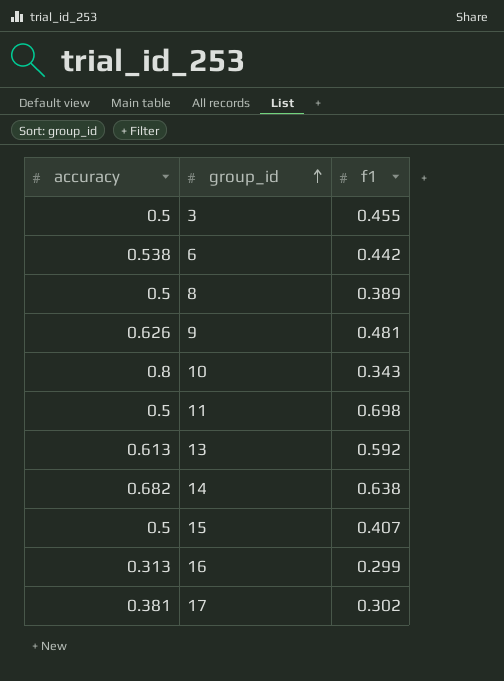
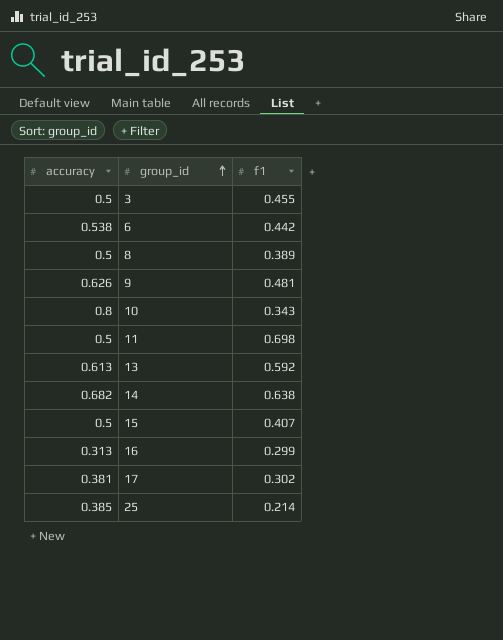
row 25: none -> 0.385 | 0.214

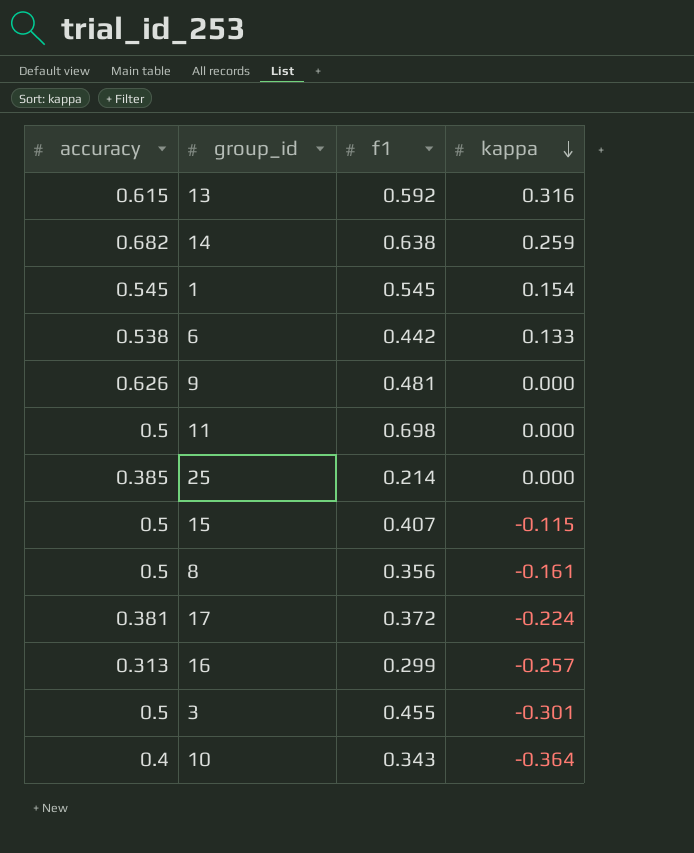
row order: group_id ascending -> kappa descending
column kappa | position: none -> 4
13 | accuracy: 0.613 -> 0.615
row 1: none -> 0.545 | 0.545 | 0.154
8 | f1: 0.389 -> 0.356
17 | f1: 0.302 -> 0.372
10 | accuracy: 0.8 -> 0.4

